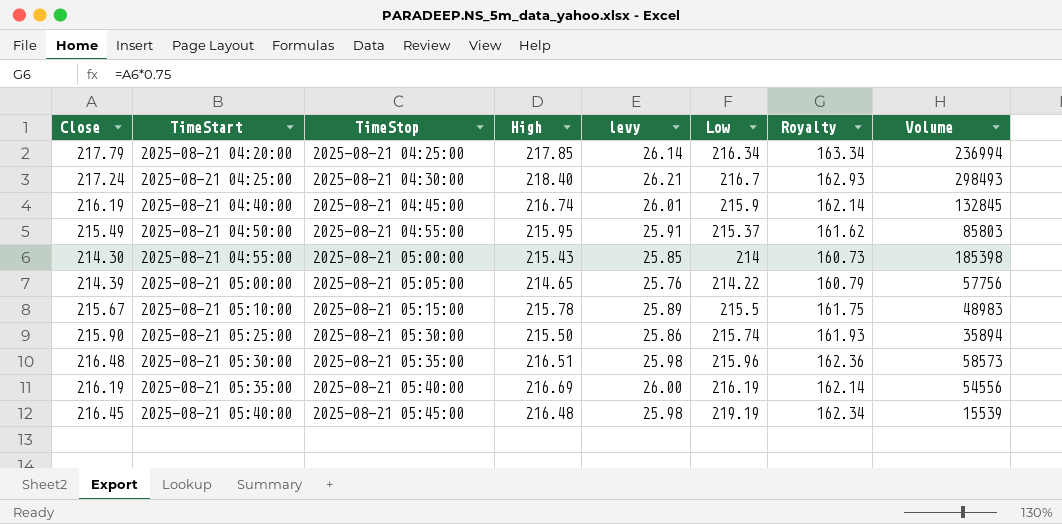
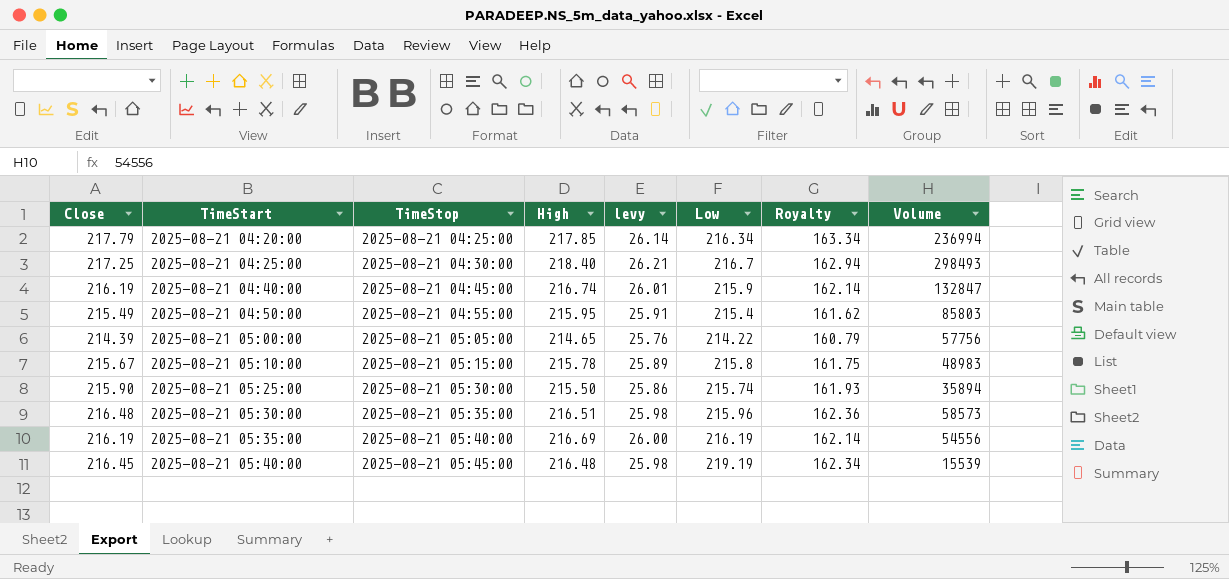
row 2025-08-21 04:55:00: 214.30 | 2025-08-21 05:00:00 | 215.43 | 25.85 | 214 | 160.73 | 185398 -> none
2025-08-21 04:25:00 | Close: 217.24 -> 217.25
2025-08-21 04:25:00 | Royalty: 162.93 -> 162.94
2025-08-21 04:40:00 | Volume: 132845 -> 132847
2025-08-21 04:50:00 | Low: 215.37 -> 215.4
2025-08-21 05:10:00 | Low: 215.5 -> 215.8

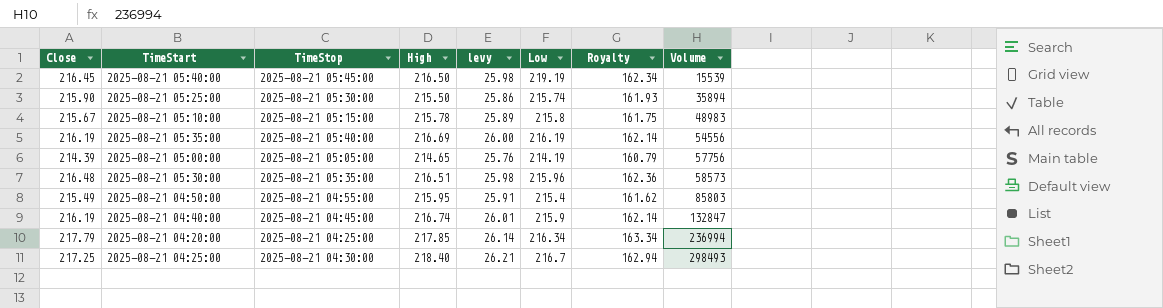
row order: TimeStart ascending -> Volume ascending
2025-08-21 05:40:00 | High: 216.48 -> 216.50
2025-08-21 05:00:00 | Low: 214.22 -> 214.19

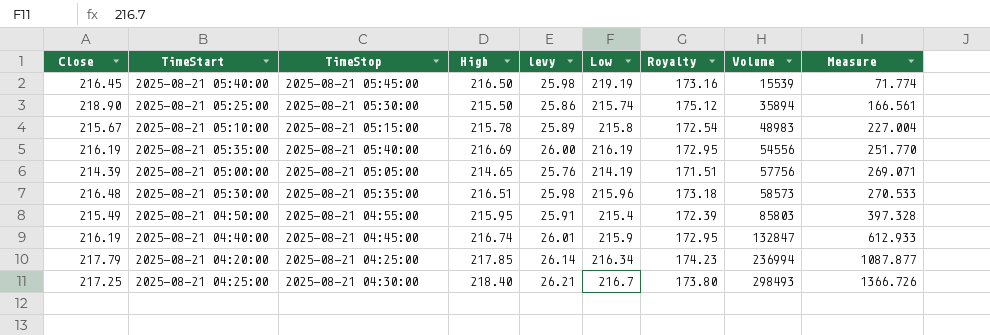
column Royalty | formula: [Close] * 0.75 -> [Close] * 0.8
column Measure | formula: none -> [Volume] / [High]
2025-08-21 05:25:00 | Close: 215.90 -> 218.90

